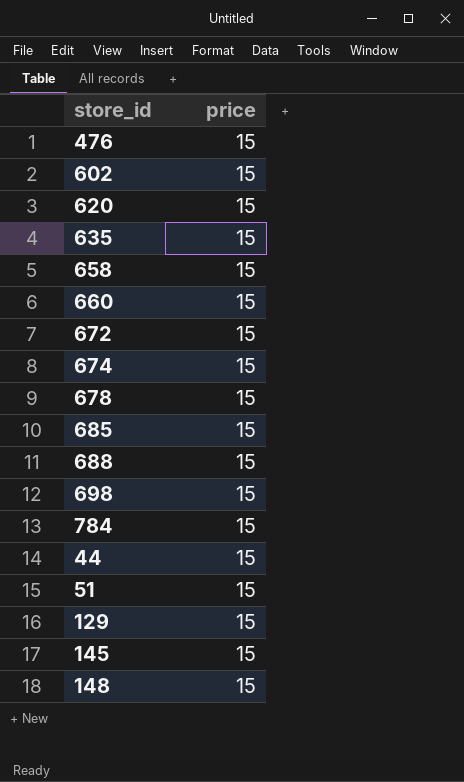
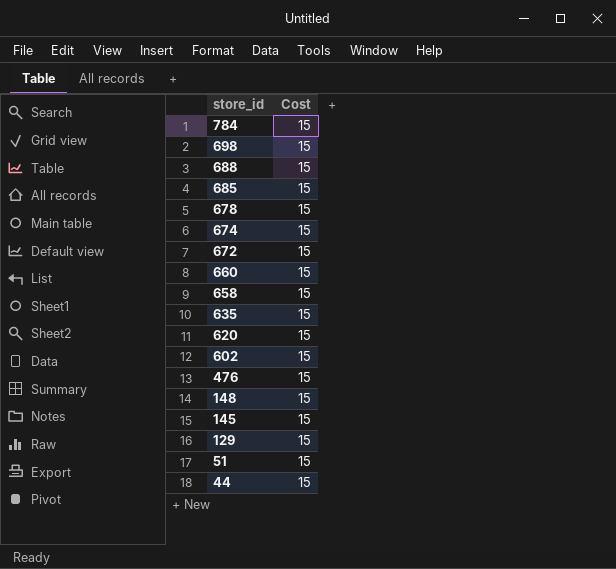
row order: none -> store_id descending
column name: price -> Cost

